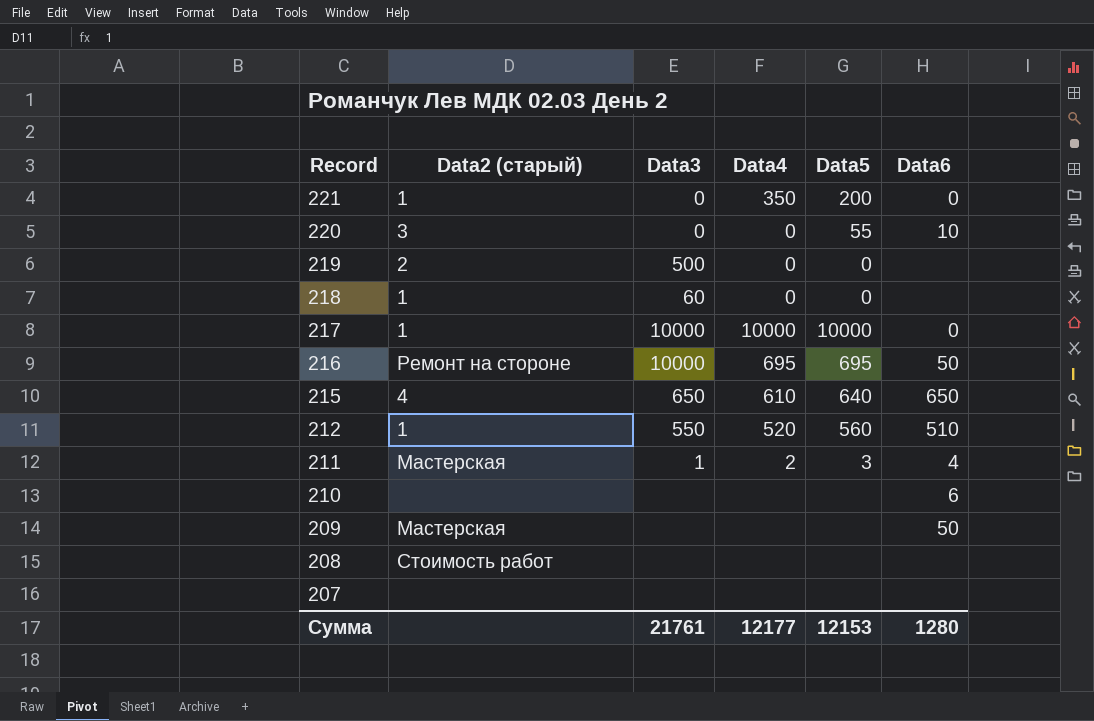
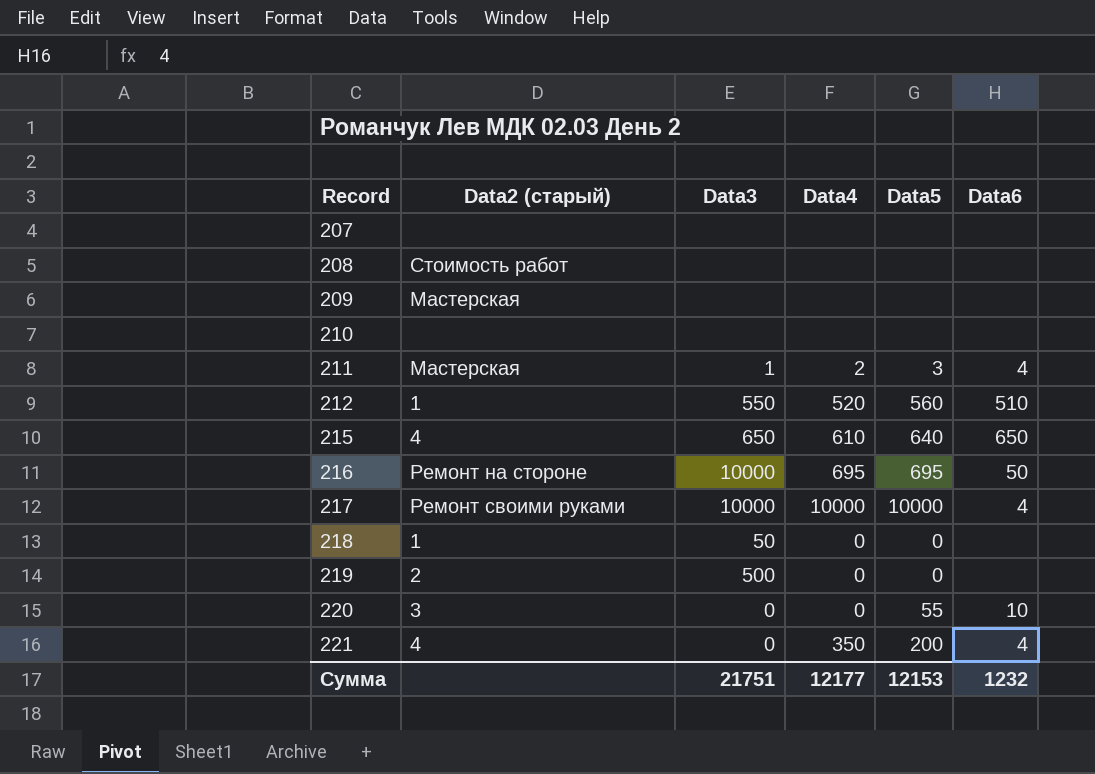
row order: Record descending -> Record ascending
209 | Data6: 50 -> none
210 | Data6: 6 -> none
217 | Data2 (старый): 1 -> Ремонт своими руками
217 | Data6: 0 -> 4
218 | Data3: 60 -> 50
221 | Data2 (старый): 1 -> 4
221 | Data6: 0 -> 4
Сумма | Data3: 21761 -> 21751
Сумма | Data6: 1280 -> 1232

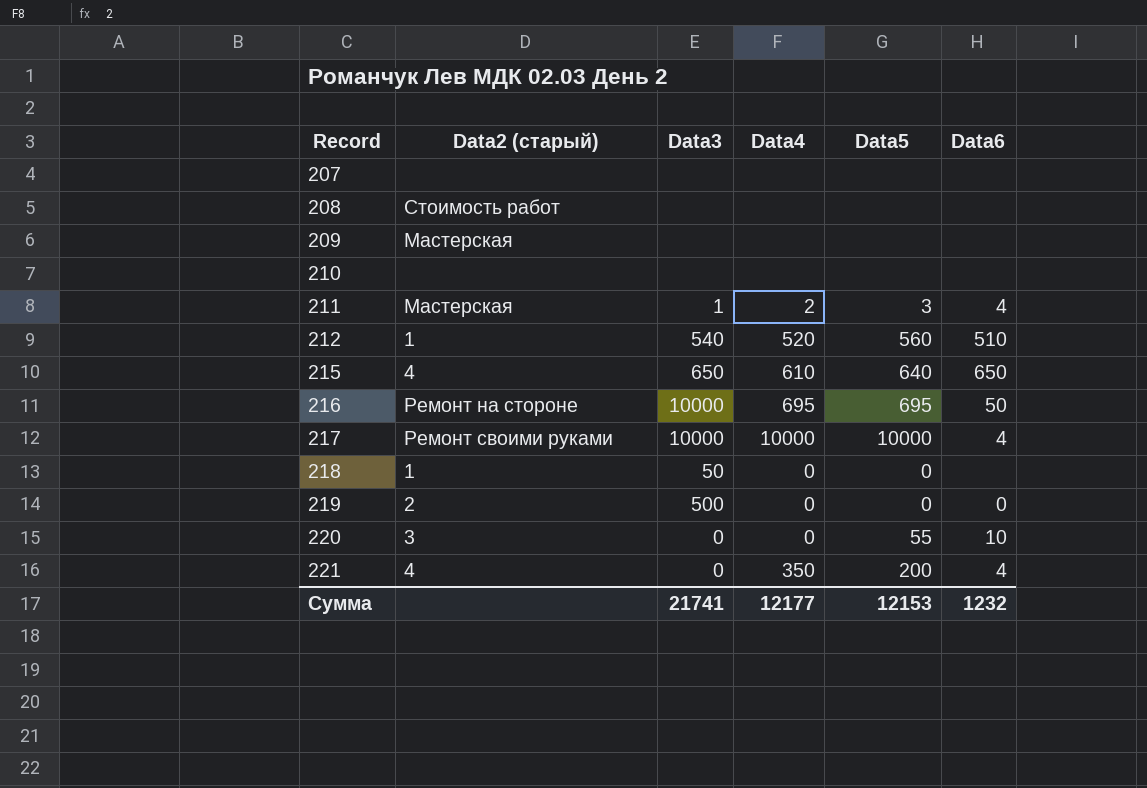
212 | Data3: 550 -> 540
219 | Data6: none -> 0
Сумма | Data3: 21751 -> 21741

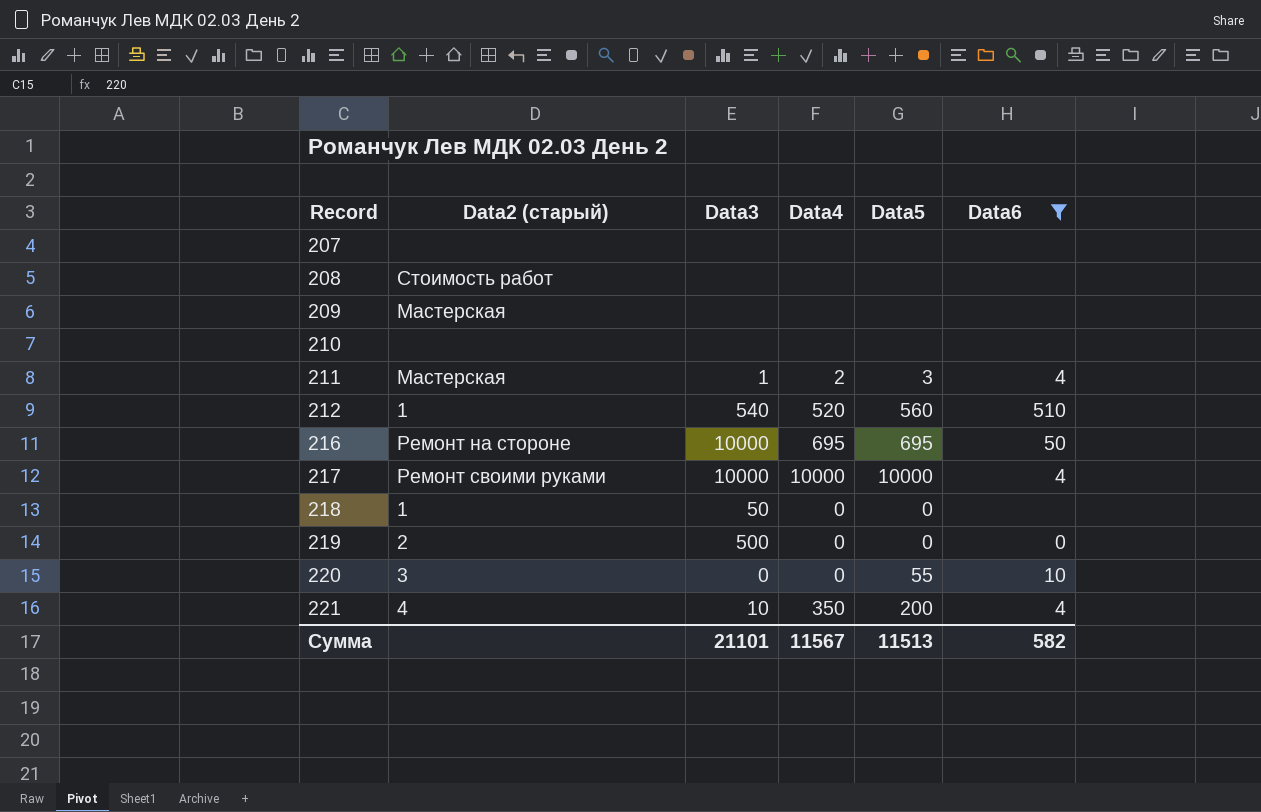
filter: none -> Data6 != 650
221 | Data3: 0 -> 10
Сумма | Data3: 21741 -> 21101
Сумма | Data4: 12177 -> 11567
Сумма | Data5: 12153 -> 11513
Сумма | Data6: 1232 -> 582

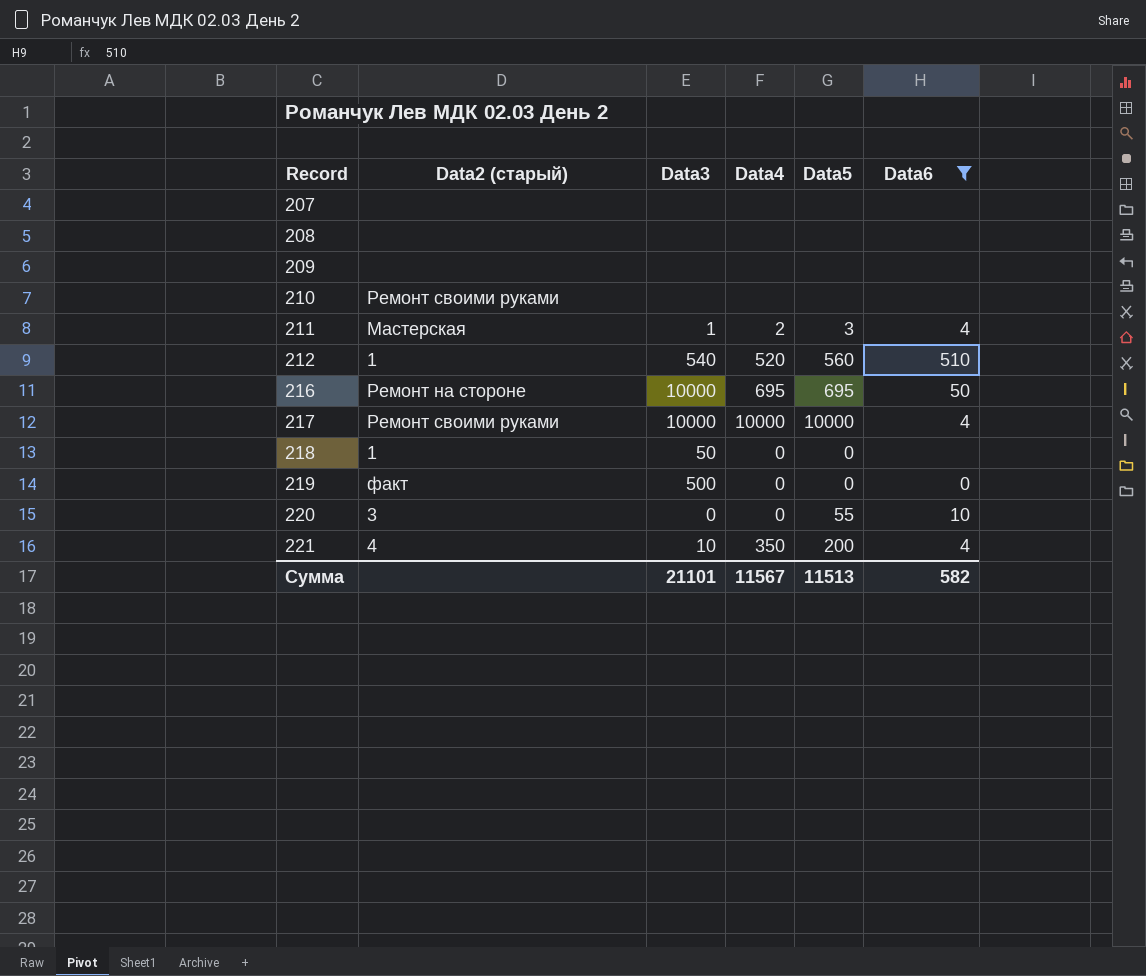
208 | Data2 (старый): Стоимость работ -> none
209 | Data2 (старый): Мастерская -> none
210 | Data2 (старый): none -> Ремонт своими руками
219 | Data2 (старый): 2 -> факт

